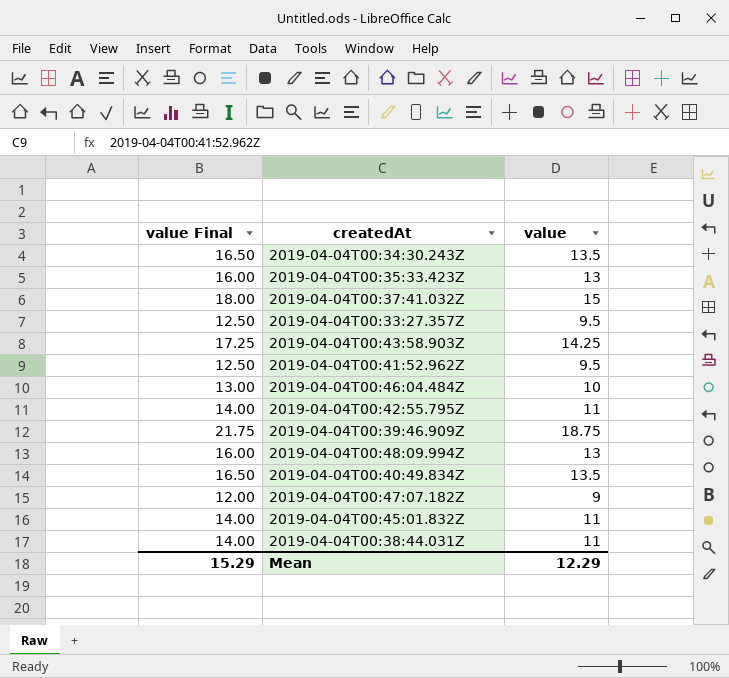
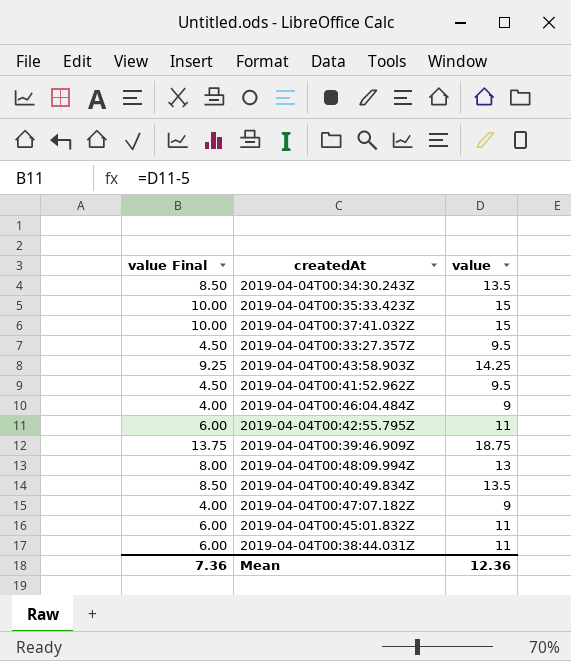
column value Final | formula: [value] + 3 -> [value] - 5
2019-04-04T00:35:33.423Z | value: 13 -> 15
2019-04-04T00:46:04.484Z | value: 10 -> 9
Mean | value Final: 15.29 -> 7.36
Mean | value: 12.29 -> 12.36

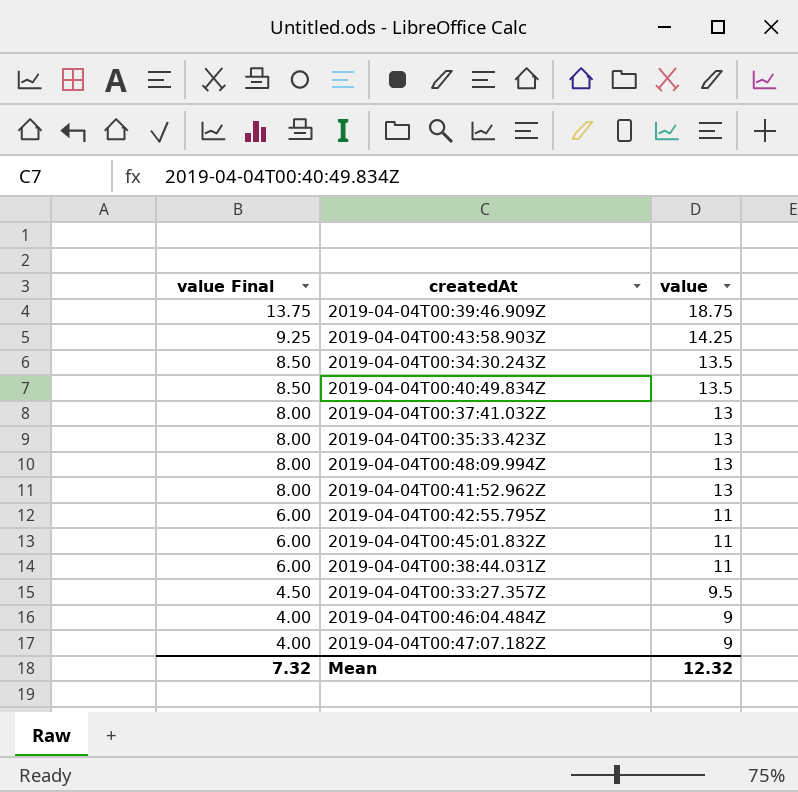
row order: none -> value Final descending
2019-04-04T00:37:41.032Z | value Final: 10.00 -> 8.00
2019-04-04T00:37:41.032Z | value: 15 -> 13
2019-04-04T00:35:33.423Z | value Final: 10.00 -> 8.00
2019-04-04T00:35:33.423Z | value: 15 -> 13
2019-04-04T00:41:52.962Z | value Final: 4.50 -> 8.00
2019-04-04T00:41:52.962Z | value: 9.5 -> 13
Mean | value Final: 7.36 -> 7.32
Mean | value: 12.36 -> 12.32

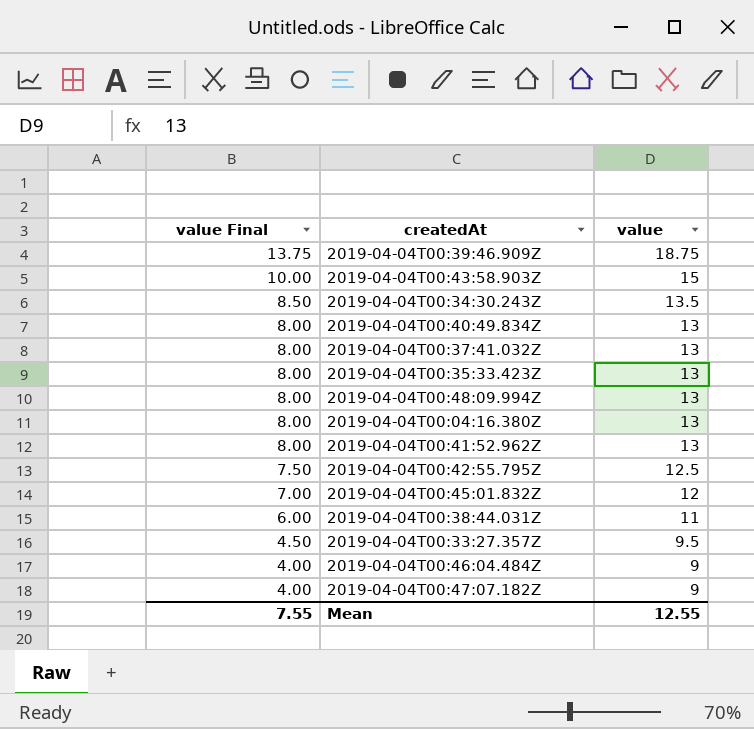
2019-04-04T00:43:58.903Z | value Final: 9.25 -> 10.00
2019-04-04T00:43:58.903Z | value: 14.25 -> 15
2019-04-04T00:40:49.834Z | value Final: 8.50 -> 8.00
2019-04-04T00:40:49.834Z | value: 13.5 -> 13
row 2019-04-04T00:04:16.380Z: none -> 8.00 | 13
2019-04-04T00:42:55.795Z | value Final: 6.00 -> 7.50
2019-04-04T00:42:55.795Z | value: 11 -> 12.5
2019-04-04T00:45:01.832Z | value Final: 6.00 -> 7.00
2019-04-04T00:45:01.832Z | value: 11 -> 12
Mean | value Final: 7.32 -> 7.55
Mean | value: 12.32 -> 12.55

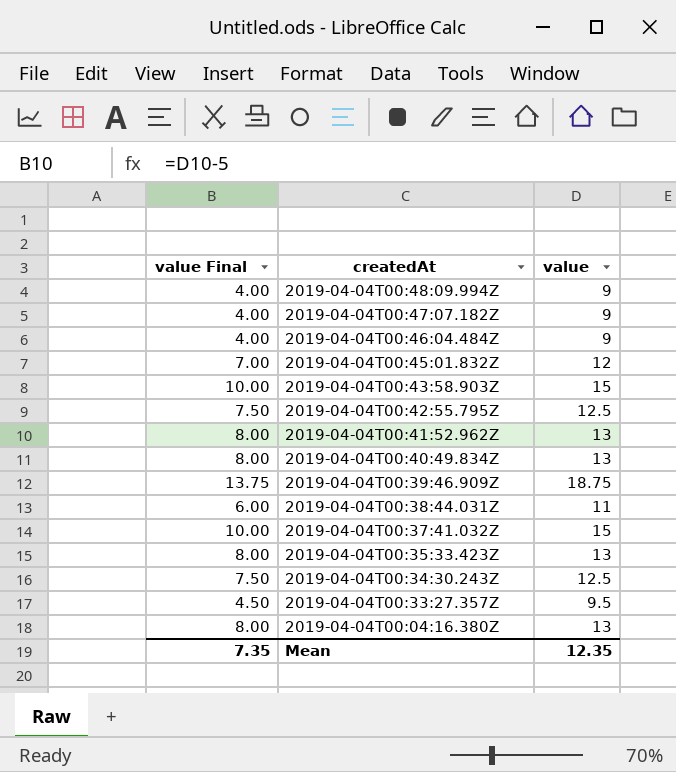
row order: value Final descending -> createdAt descending
2019-04-04T00:48:09.994Z | value Final: 8.00 -> 4.00
2019-04-04T00:48:09.994Z | value: 13 -> 9
2019-04-04T00:37:41.032Z | value Final: 8.00 -> 10.00
2019-04-04T00:37:41.032Z | value: 13 -> 15
2019-04-04T00:34:30.243Z | value Final: 8.50 -> 7.50
2019-04-04T00:34:30.243Z | value: 13.5 -> 12.5
Mean | value Final: 7.55 -> 7.35
Mean | value: 12.55 -> 12.35

